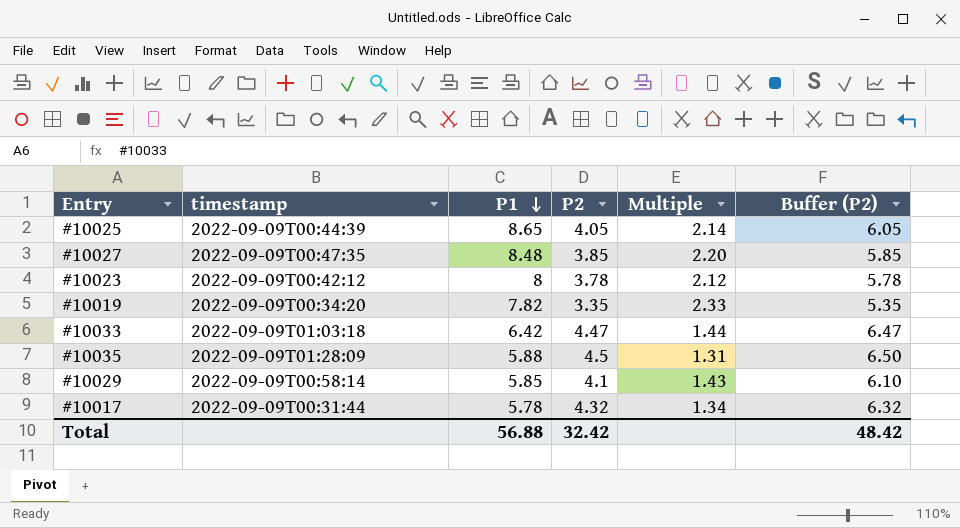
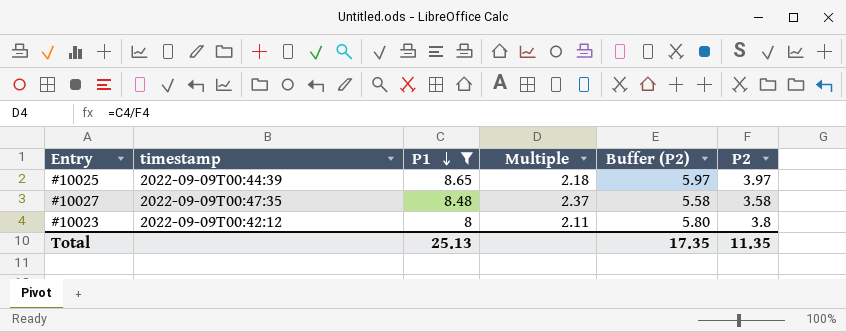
filter: none -> P1 >= 8
column P2 | position: 4 -> 6
#10025 | Multiple: 2.14 -> 2.18
#10025 | Buffer (P2): 6.05 -> 5.97
#10025 | P2: 4.05 -> 3.97
#10027 | Multiple: 2.20 -> 2.37
#10027 | Buffer (P2): 5.85 -> 5.58
#10027 | P2: 3.85 -> 3.58
#10023 | Multiple: 2.12 -> 2.11
#10023 | Buffer (P2): 5.78 -> 5.80
#10023 | P2: 3.78 -> 3.8
Total | P1: 56.88 -> 25.13
Total | Buffer (P2): 48.42 -> 17.35
Total | P2: 32.42 -> 11.35

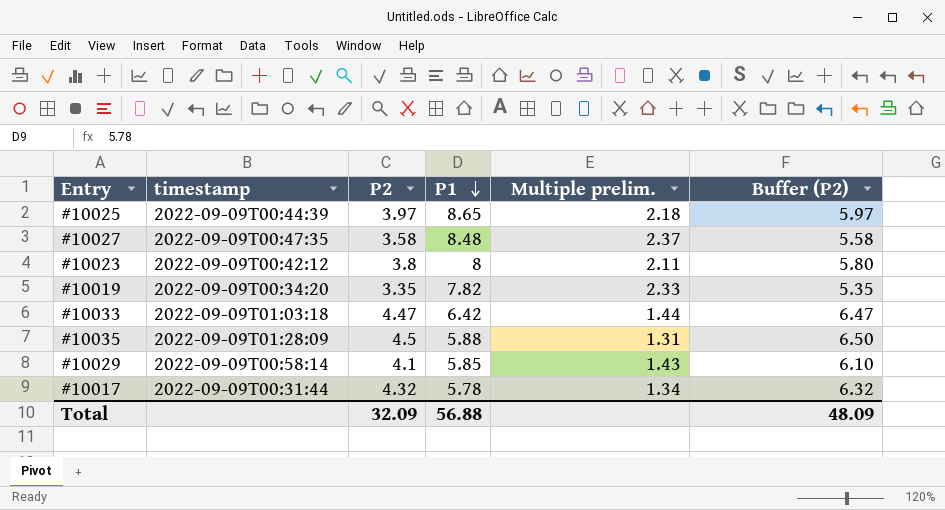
filter: P1 >= 8 -> none
column P2 | position: 6 -> 3
column name: Multiple -> Multiple prelim.
Total | P2: 11.35 -> 32.09
Total | P1: 25.13 -> 56.88
Total | Buffer (P2): 17.35 -> 48.09

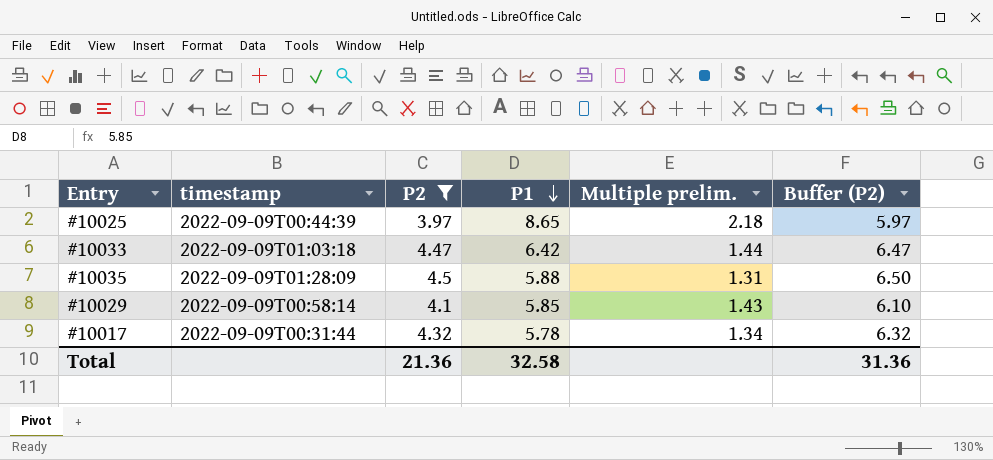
filter: none -> P2 >= 3.97
Total | P2: 32.09 -> 21.36
Total | P1: 56.88 -> 32.58
Total | Buffer (P2): 48.09 -> 31.36

